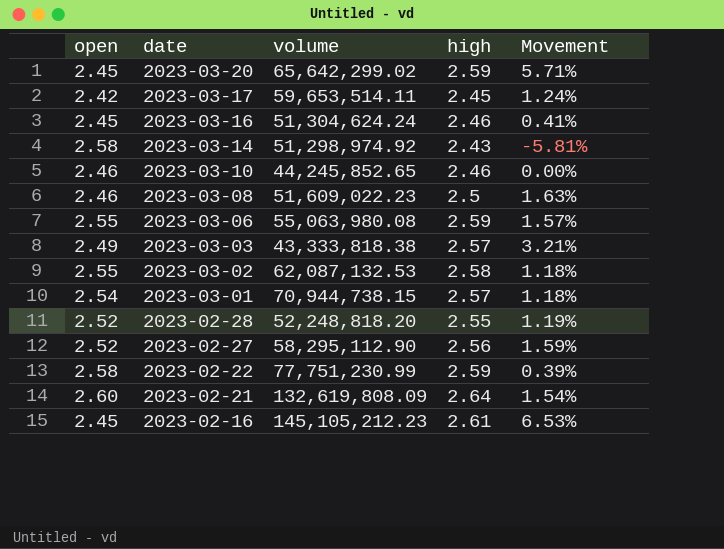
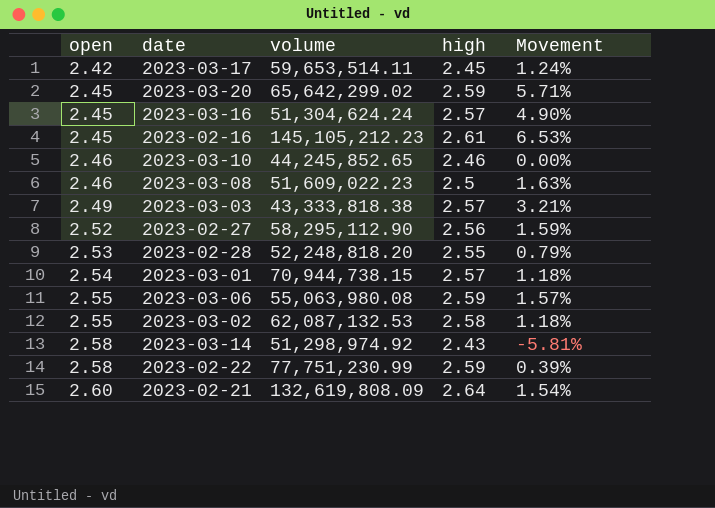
row order: date descending -> open ascending
2023-03-16 | high: 2.46 -> 2.57
2023-03-16 | Movement: 0.41% -> 4.90%
2023-02-28 | open: 2.52 -> 2.53
2023-02-28 | Movement: 1.19% -> 0.79%

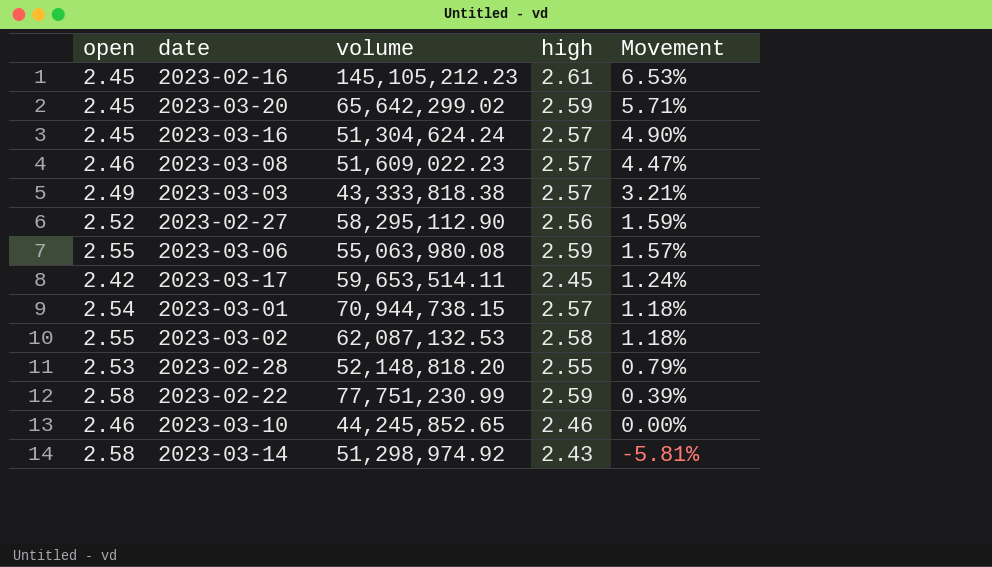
row order: open ascending -> Movement descending
row 2023-02-21: 2.60 | 132,619,808.09 | 2.64 | 1.54% -> none
2023-03-08 | high: 2.5 -> 2.57
2023-03-08 | Movement: 1.63% -> 4.47%
2023-02-28 | volume: 52,248,818.20 -> 52,148,818.20

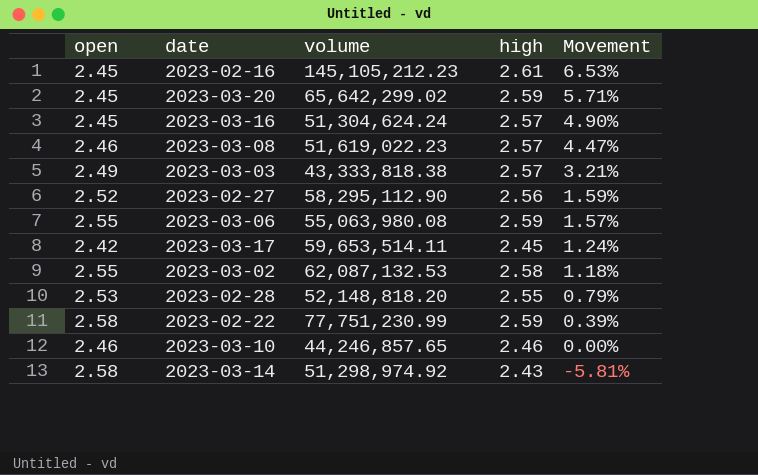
row 2023-03-01: 2.54 | 70,944,738.15 | 2.57 | 1.18% -> none
2023-03-08 | volume: 51,609,022.23 -> 51,619,022.23
2023-03-10 | volume: 44,245,852.65 -> 44,246,857.65

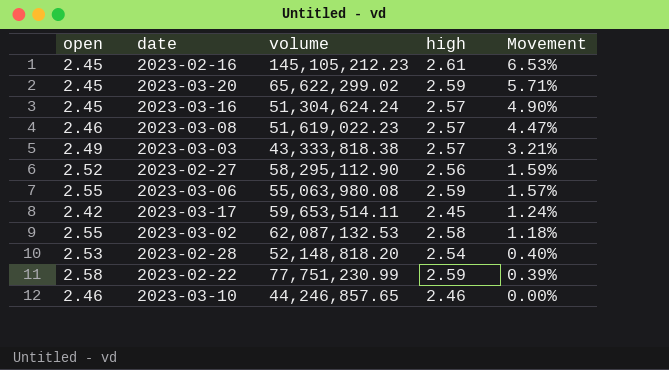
row 2023-03-14: 2.58 | 51,298,974.92 | 2.43 | -5.81% -> none
2023-03-20 | volume: 65,642,299.02 -> 65,622,299.02
2023-02-28 | high: 2.55 -> 2.54
2023-02-28 | Movement: 0.79% -> 0.40%

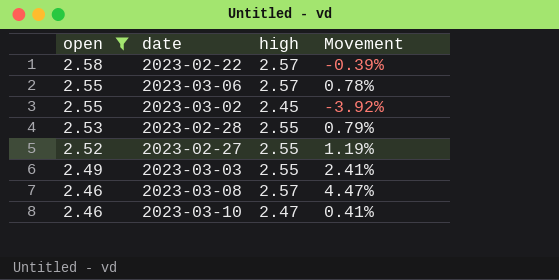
filter: none -> open >= 2.46
row order: Movement descending -> open descending
column volume | position: 3 -> none
2023-02-22 | high: 2.59 -> 2.57
2023-02-22 | Movement: 0.39% -> -0.39%
2023-03-06 | high: 2.59 -> 2.57
2023-03-06 | Movement: 1.57% -> 0.78%
2023-03-02 | high: 2.58 -> 2.45
2023-03-02 | Movement: 1.18% -> -3.92%
2023-02-28 | high: 2.54 -> 2.55
2023-02-28 | Movement: 0.40% -> 0.79%
2023-02-27 | high: 2.56 -> 2.55
2023-02-27 | Movement: 1.59% -> 1.19%
2023-03-03 | high: 2.57 -> 2.55
2023-03-03 | Movement: 3.21% -> 2.41%
2023-03-10 | high: 2.46 -> 2.47
2023-03-10 | Movement: 0.00% -> 0.41%

